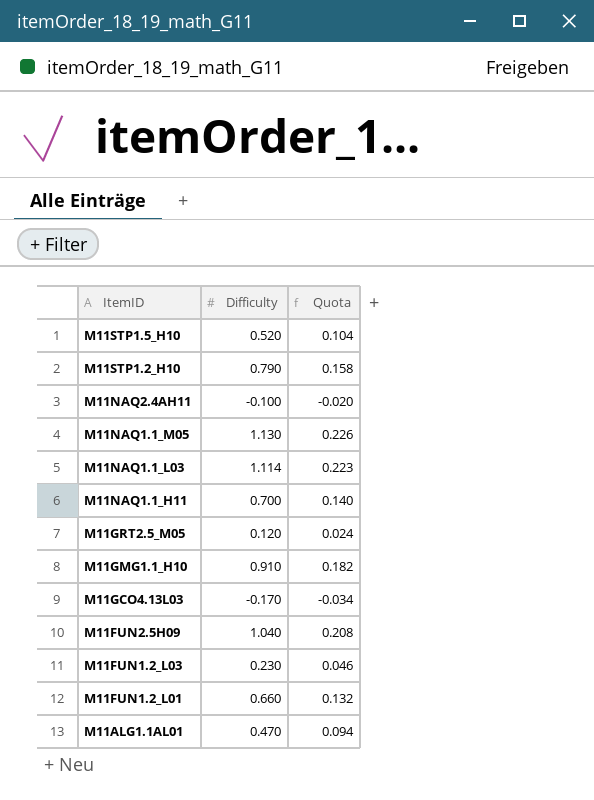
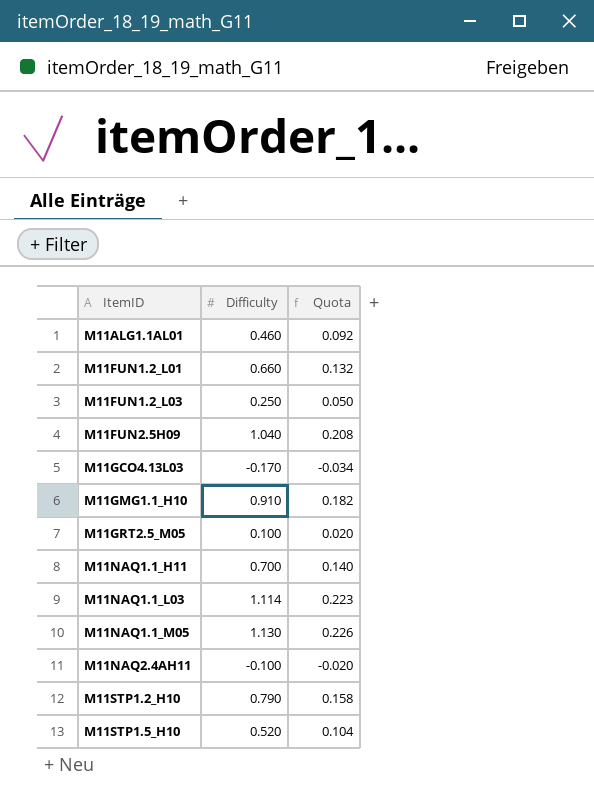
row order: ItemID descending -> ItemID ascending
M11ALG1.1AL01 | Difficulty: 0.470 -> 0.460
M11ALG1.1AL01 | Quota: 0.094 -> 0.092
M11FUN1.2_L03 | Difficulty: 0.230 -> 0.250
M11FUN1.2_L03 | Quota: 0.046 -> 0.050
M11GRT2.5_M05 | Difficulty: 0.120 -> 0.100
M11GRT2.5_M05 | Quota: 0.024 -> 0.020

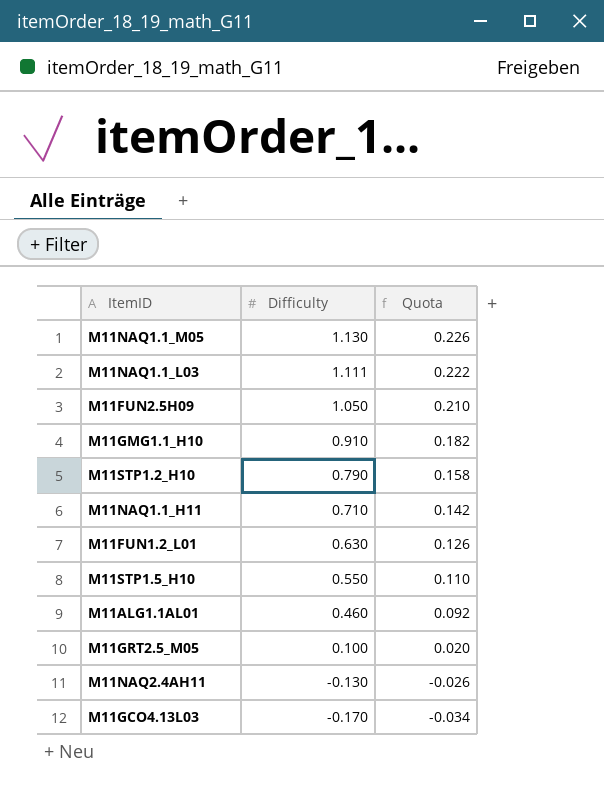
row order: ItemID ascending -> Difficulty descending
row M11FUN1.2_L03: 0.250 | 0.050 -> none
M11NAQ1.1_L03 | Difficulty: 1.114 -> 1.111
M11NAQ1.1_L03 | Quota: 0.223 -> 0.222
M11FUN2.5H09 | Difficulty: 1.040 -> 1.050
M11FUN2.5H09 | Quota: 0.208 -> 0.210
M11NAQ1.1_H11 | Difficulty: 0.700 -> 0.710
M11NAQ1.1_H11 | Quota: 0.140 -> 0.142
M11FUN1.2_L01 | Difficulty: 0.660 -> 0.630
M11FUN1.2_L01 | Quota: 0.132 -> 0.126
M11STP1.5_H10 | Difficulty: 0.520 -> 0.550
M11STP1.5_H10 | Quota: 0.104 -> 0.110
M11NAQ2.4AH11 | Difficulty: -0.100 -> -0.130
M11NAQ2.4AH11 | Quota: -0.020 -> -0.026

